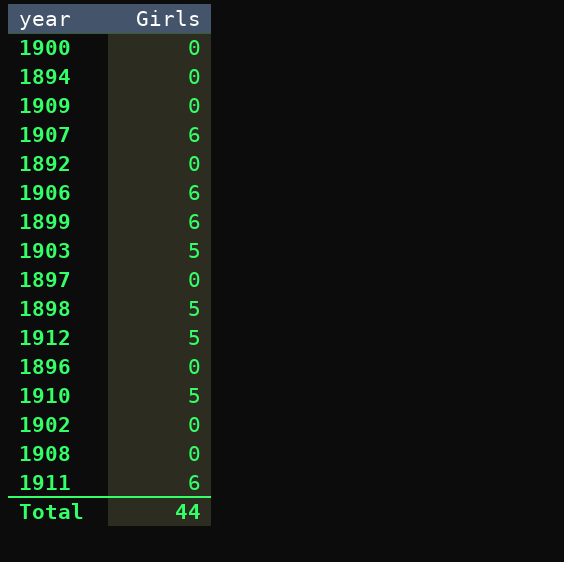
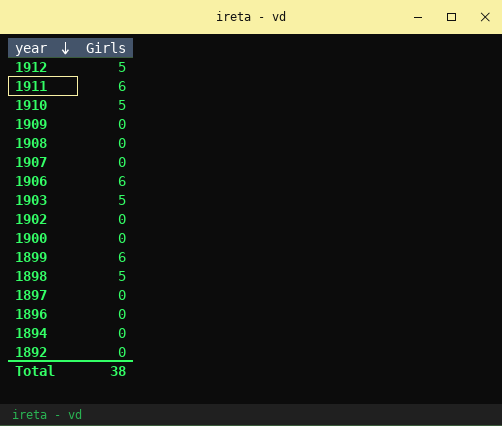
row order: none -> year descending
1907 | Girls: 6 -> 0
Total | Girls: 44 -> 38

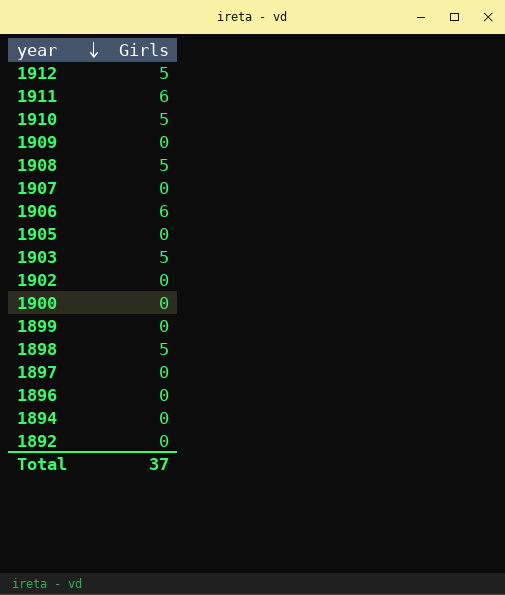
1908 | Girls: 0 -> 5
row 1905: none -> 0
1899 | Girls: 6 -> 0
Total | Girls: 38 -> 37

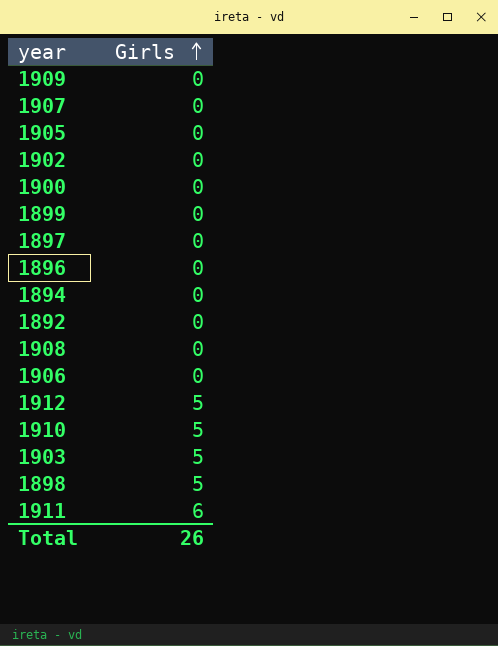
row order: year descending -> Girls ascending
1908 | Girls: 5 -> 0
1906 | Girls: 6 -> 0
Total | Girls: 37 -> 26

